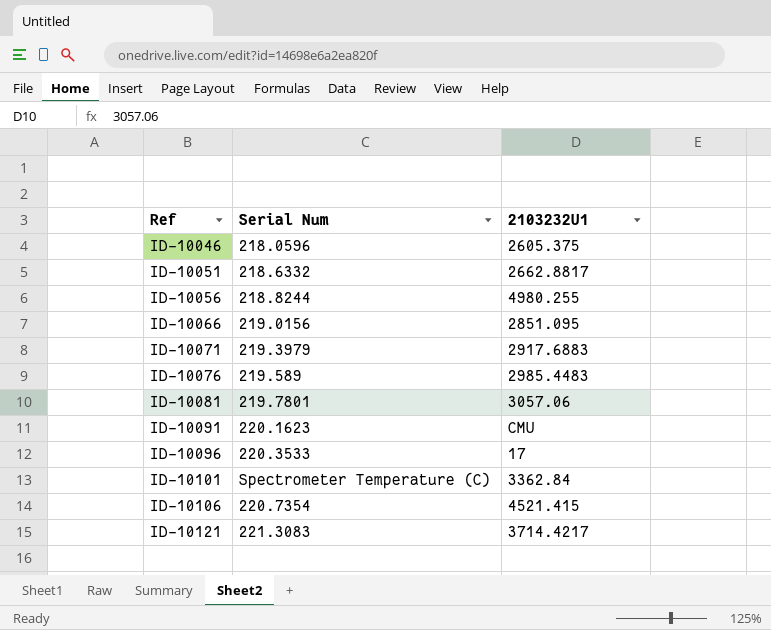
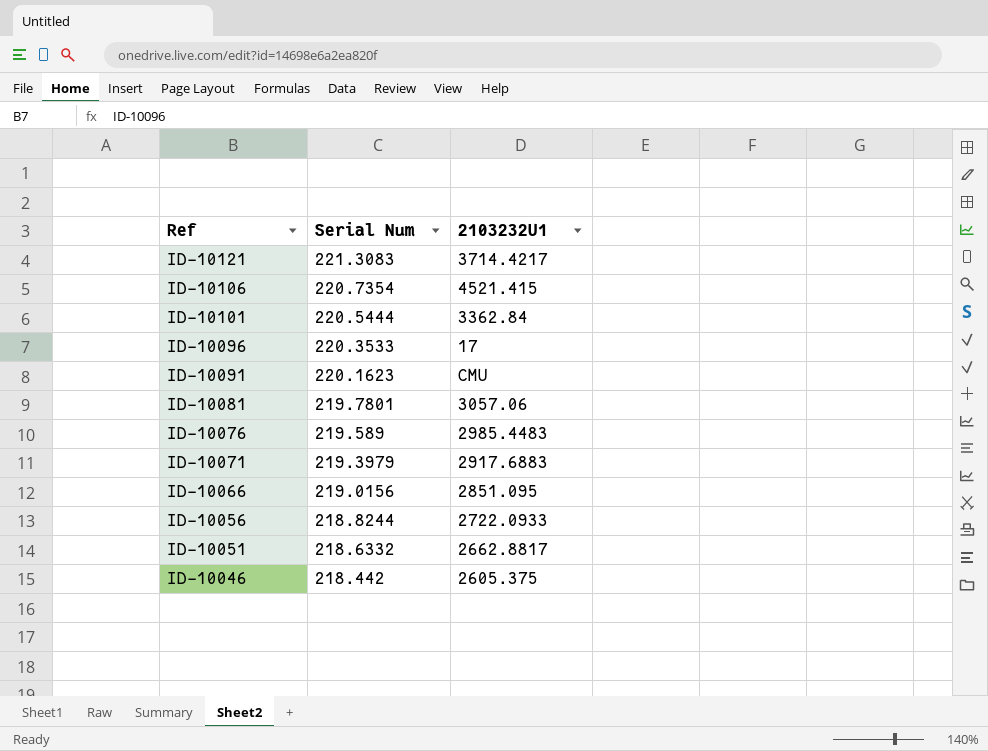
row order: Ref ascending -> Ref descending
ID-10101 | Serial Num: Spectrometer Temperature (C) -> 220.5444
ID-10056 | 2103232U1: 4980.255 -> 2722.0933
ID-10046 | Serial Num: 218.0596 -> 218.442

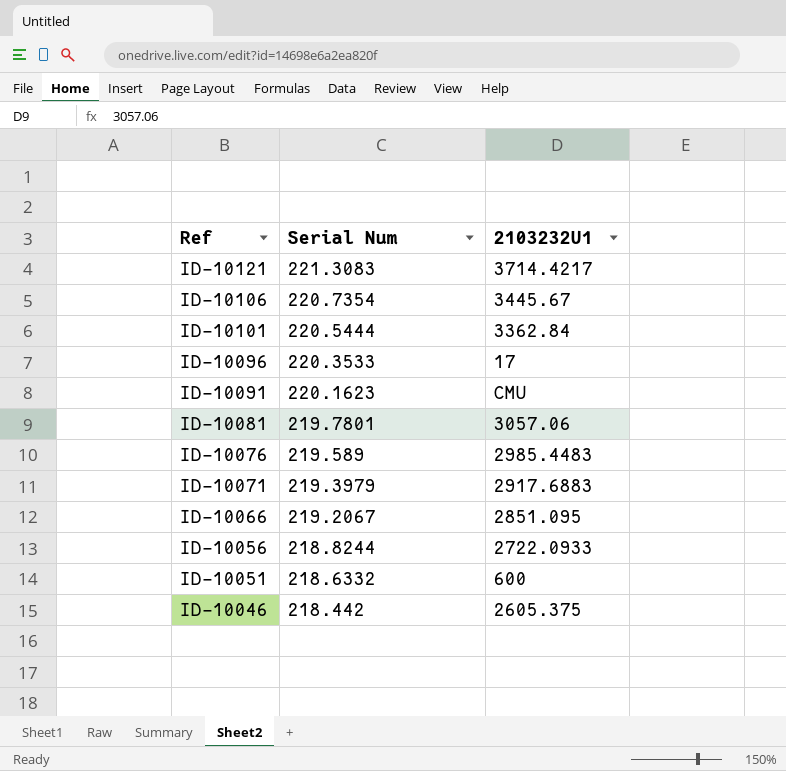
ID-10106 | 2103232U1: 4521.415 -> 3445.67
ID-10066 | Serial Num: 219.0156 -> 219.2067
ID-10051 | 2103232U1: 2662.8817 -> 600

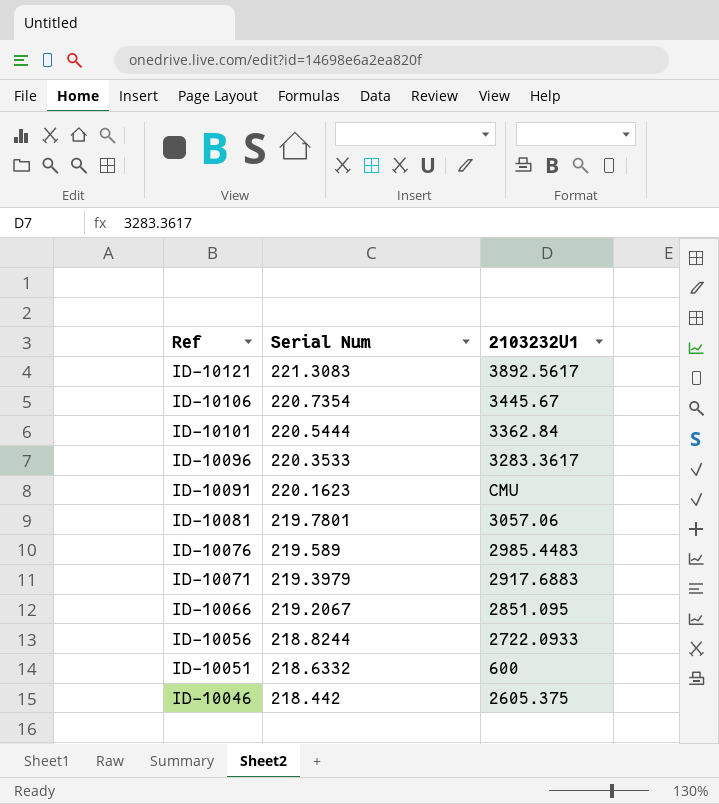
ID-10121 | 2103232U1: 3714.4217 -> 3892.5617
ID-10096 | 2103232U1: 17 -> 3283.3617

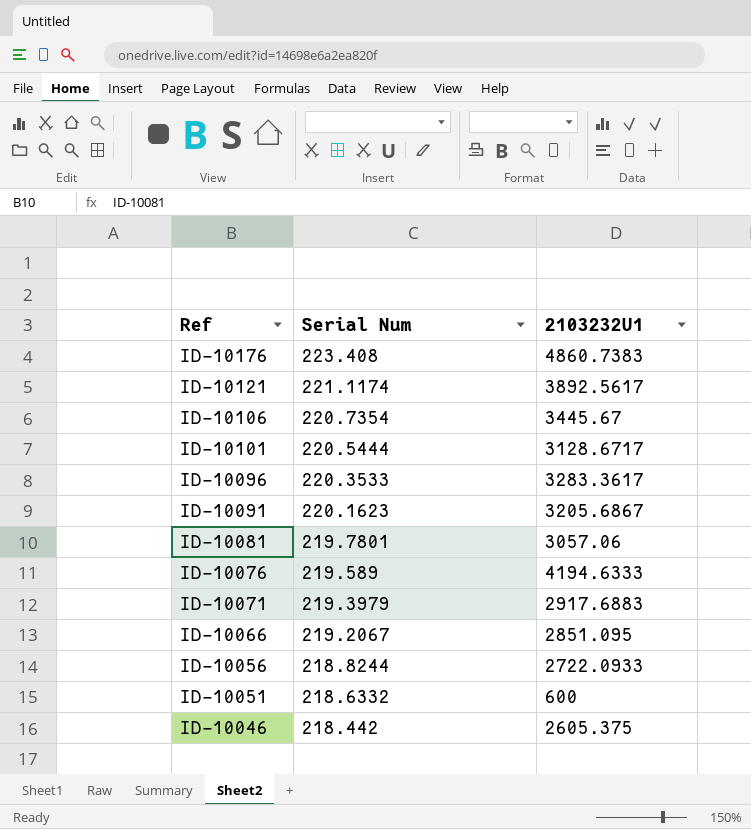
row ID-10176: none -> 223.408 | 4860.7383
ID-10121 | Serial Num: 221.3083 -> 221.1174
ID-10101 | 2103232U1: 3362.84 -> 3128.6717
ID-10091 | 2103232U1: CMU -> 3205.6867
ID-10076 | 2103232U1: 2985.4483 -> 4194.6333

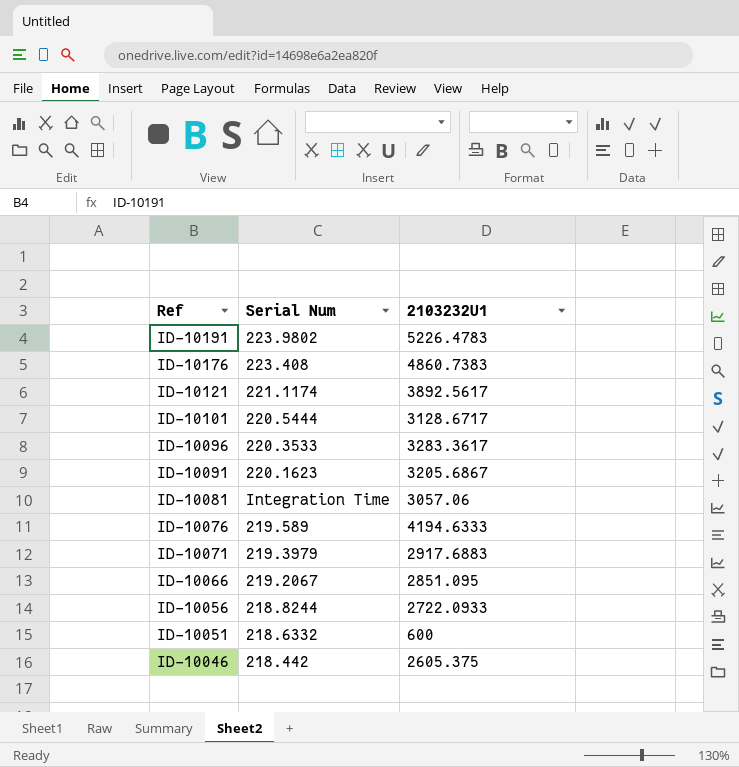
row ID-10106: 220.7354 | 3445.67 -> none
row ID-10191: none -> 223.9802 | 5226.4783
ID-10081 | Serial Num: 219.7801 -> Integration Time

